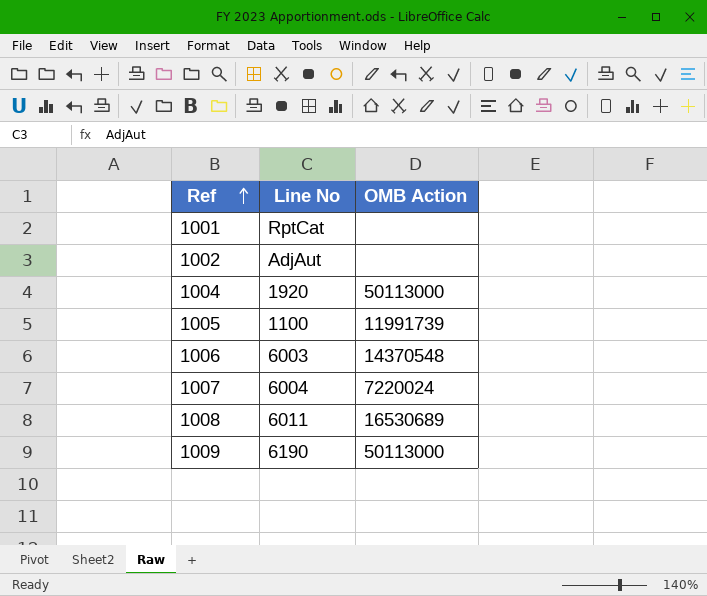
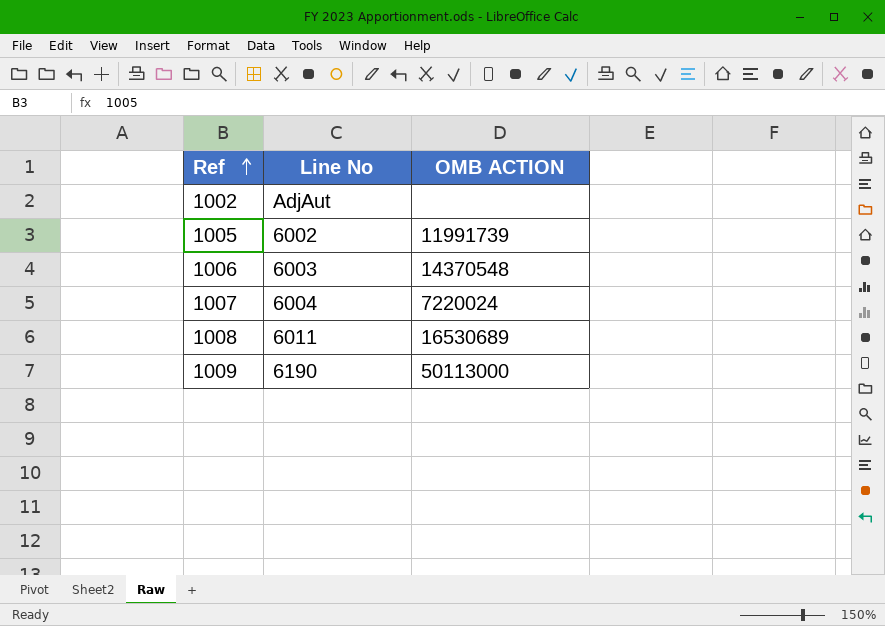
column name: OMB Action -> OMB ACTION
row 1001: RptCat | none -> none
row 1004: 1920 | 50113000 -> none
1005 | Line No: 1100 -> 6002

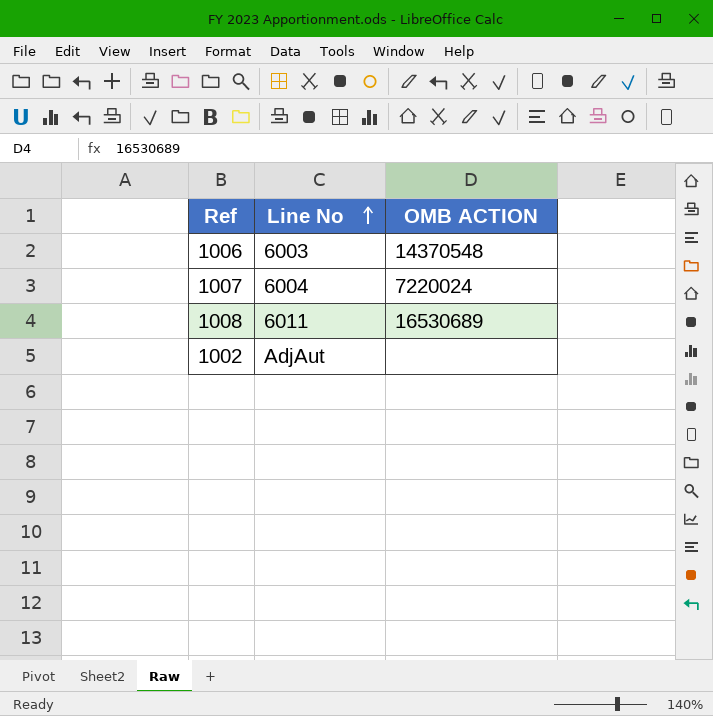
row order: Ref ascending -> Line No ascending
row 1005: 6002 | 11991739 -> none
row 1009: 6190 | 50113000 -> none

